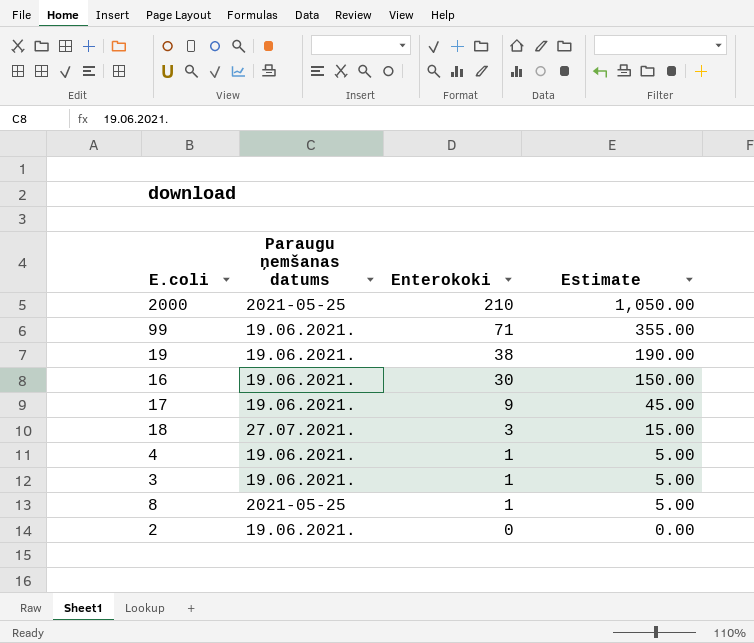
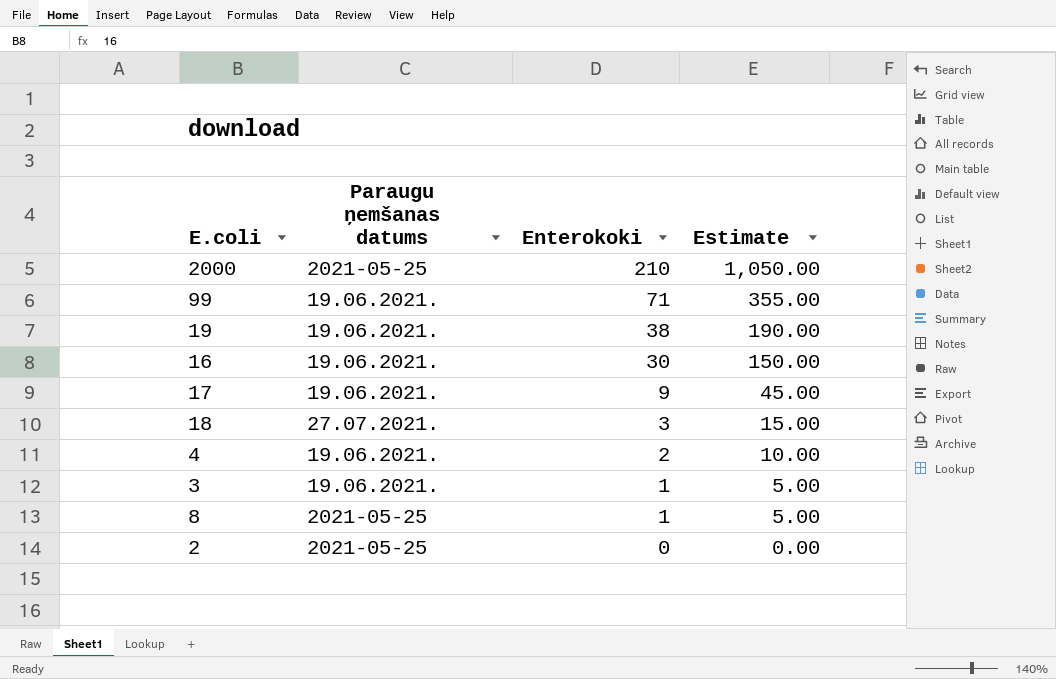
4 | Enterokoki: 1 -> 2
4 | Estimate: 5.00 -> 10.00
2 | Paraugu ņemšanas datums: 19.06.2021. -> 2021-05-25

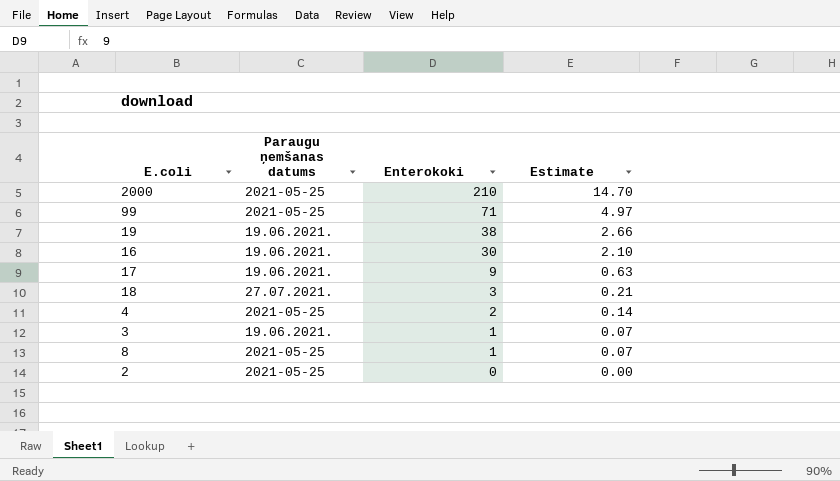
column Estimate | formula: [Enterokoki] * 5 -> [Enterokoki] * 0.07
99 | Paraugu ņemšanas datums: 19.06.2021. -> 2021-05-25
4 | Paraugu ņemšanas datums: 19.06.2021. -> 2021-05-25

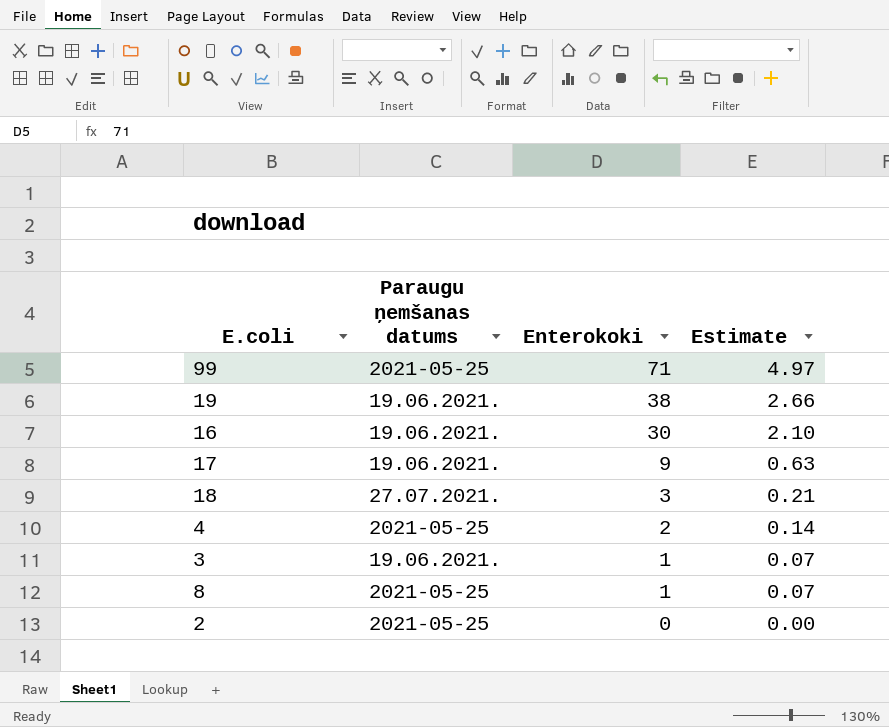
row 2000: 2021-05-25 | 210 | 14.70 -> none

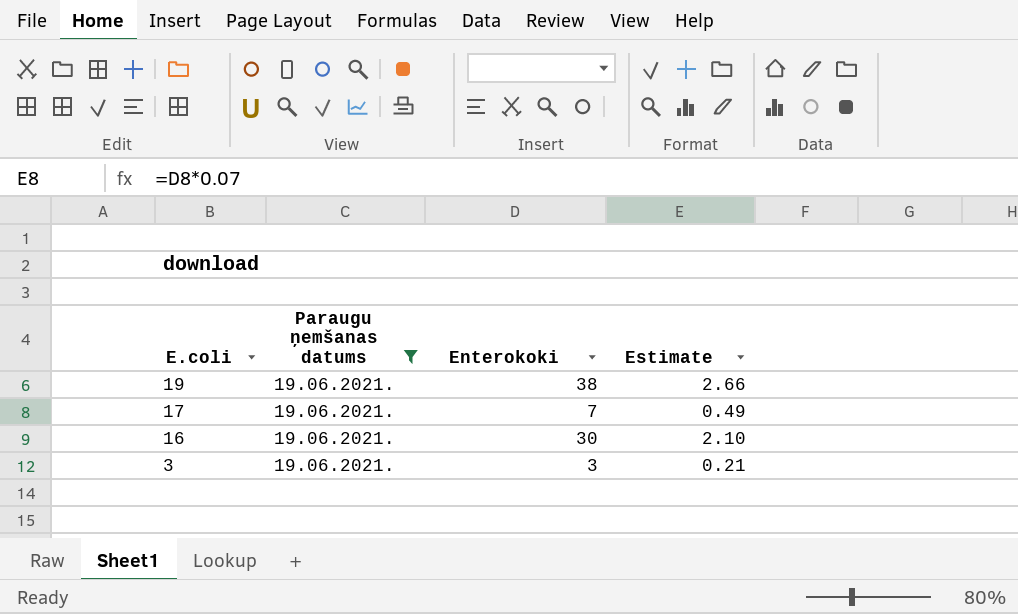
filter: none -> Paraugu ņemšanas datums = 19.06.2021.
row order: Enterokoki descending -> E.coli descending
17 | Enterokoki: 9 -> 7
17 | Estimate: 0.63 -> 0.49
3 | Enterokoki: 1 -> 3
3 | Estimate: 0.07 -> 0.21

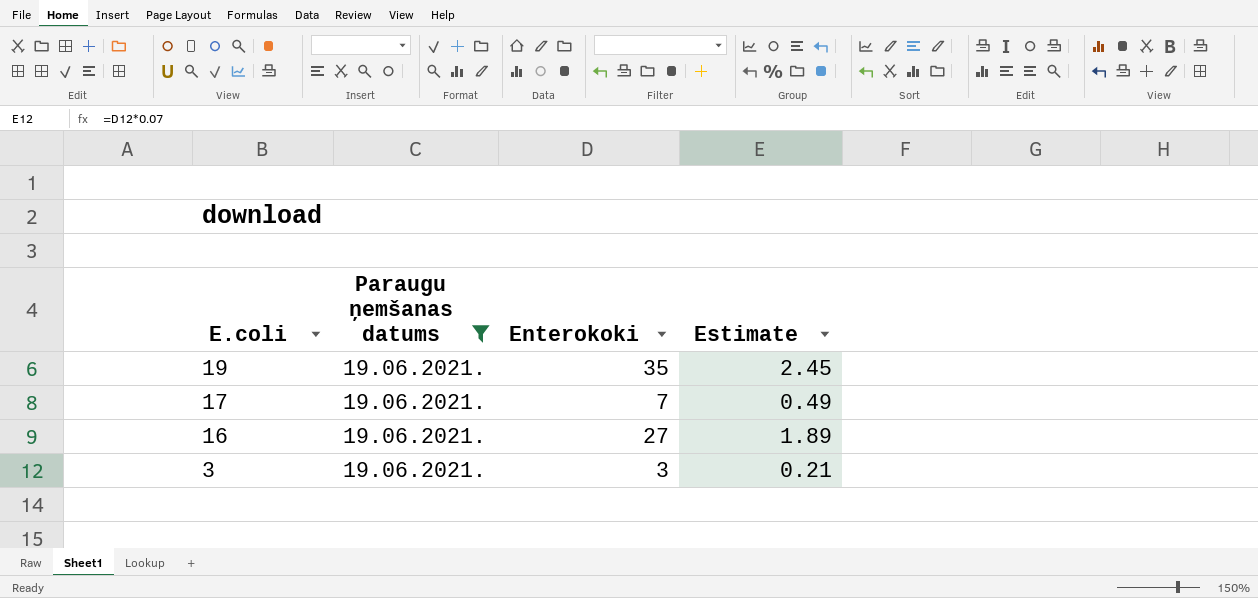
19 | Enterokoki: 38 -> 35
19 | Estimate: 2.66 -> 2.45
16 | Enterokoki: 30 -> 27
16 | Estimate: 2.10 -> 1.89

